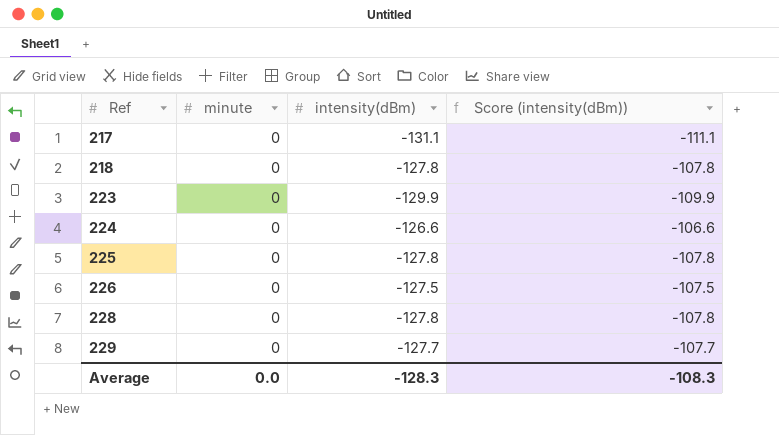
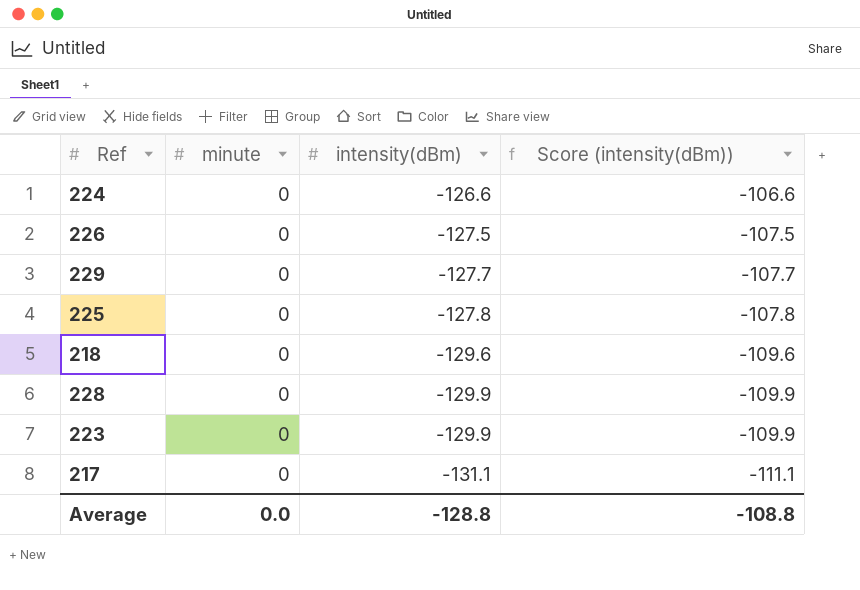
row order: Ref ascending -> intensity(dBm) descending
218 | intensity(dBm): -127.8 -> -129.6
218 | Score (intensity(dBm)): -107.8 -> -109.6
228 | intensity(dBm): -127.8 -> -129.9
228 | Score (intensity(dBm)): -107.8 -> -109.9
Average | intensity(dBm): -128.3 -> -128.8
Average | Score (intensity(dBm)): -108.3 -> -108.8

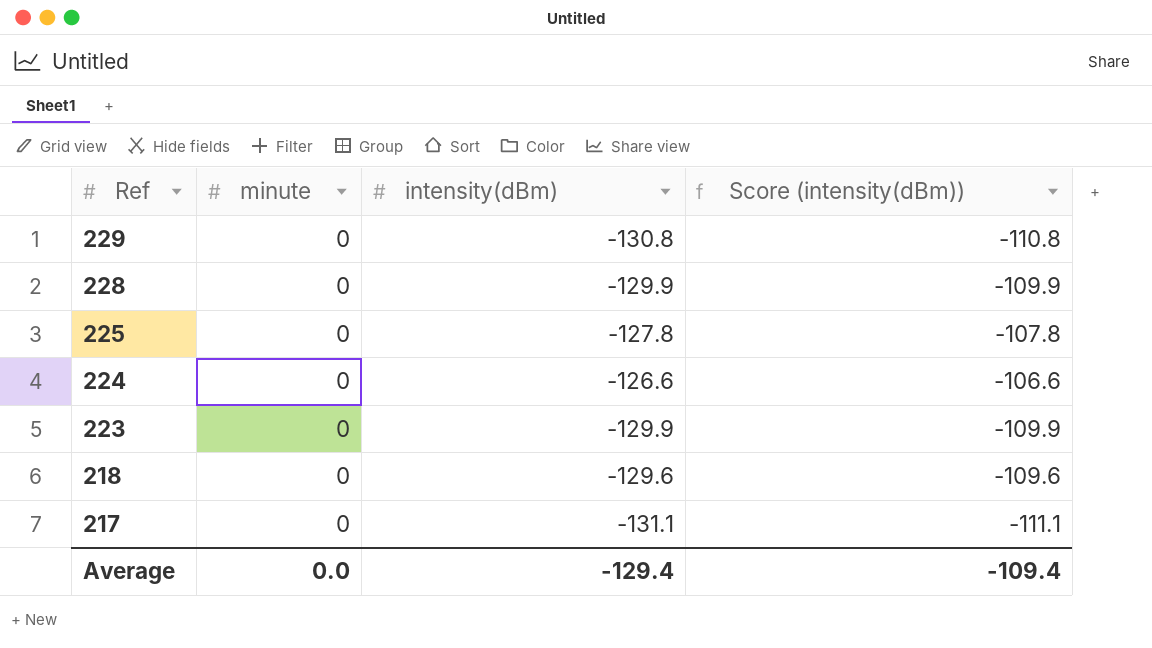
row order: intensity(dBm) descending -> Ref descending
row 226: 0 | -127.5 | -107.5 -> none
229 | intensity(dBm): -127.7 -> -130.8
229 | Score (intensity(dBm)): -107.7 -> -110.8
Average | intensity(dBm): -128.8 -> -129.4
Average | Score (intensity(dBm)): -108.8 -> -109.4

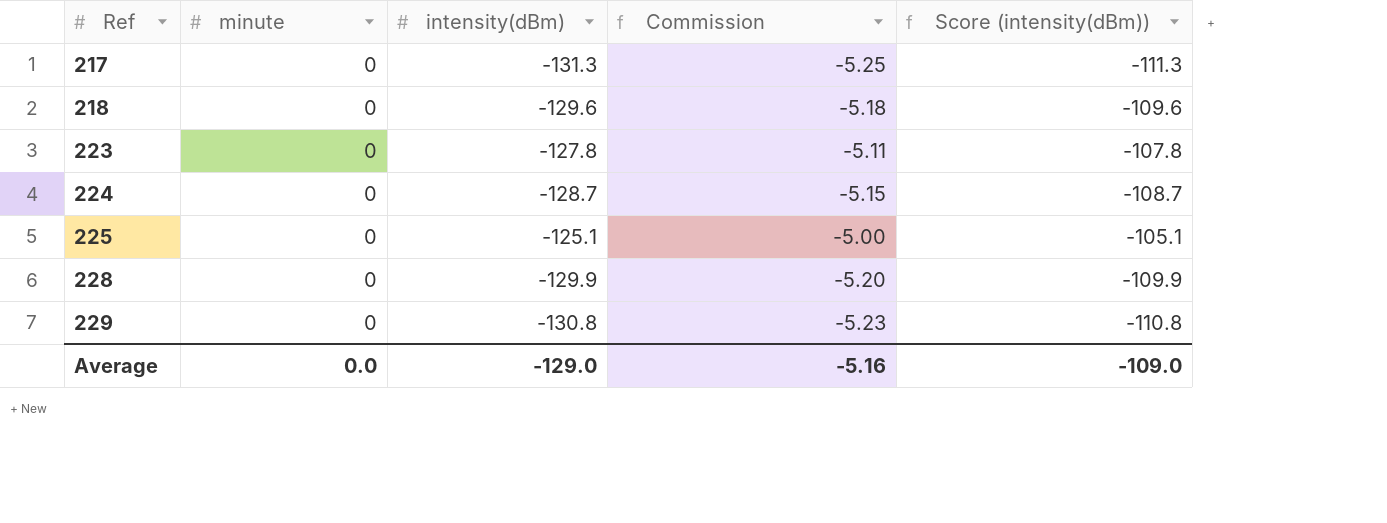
row order: Ref descending -> Ref ascending
column Commission | formula: none -> [intensity(dBm)] * 0.04
217 | intensity(dBm): -131.1 -> -131.3
217 | Score (intensity(dBm)): -111.1 -> -111.3
223 | intensity(dBm): -129.9 -> -127.8
223 | Score (intensity(dBm)): -109.9 -> -107.8
224 | intensity(dBm): -126.6 -> -128.7
224 | Score (intensity(dBm)): -106.6 -> -108.7
225 | intensity(dBm): -127.8 -> -125.1
225 | Score (intensity(dBm)): -107.8 -> -105.1
Average | intensity(dBm): -129.4 -> -129.0
Average | Score (intensity(dBm)): -109.4 -> -109.0

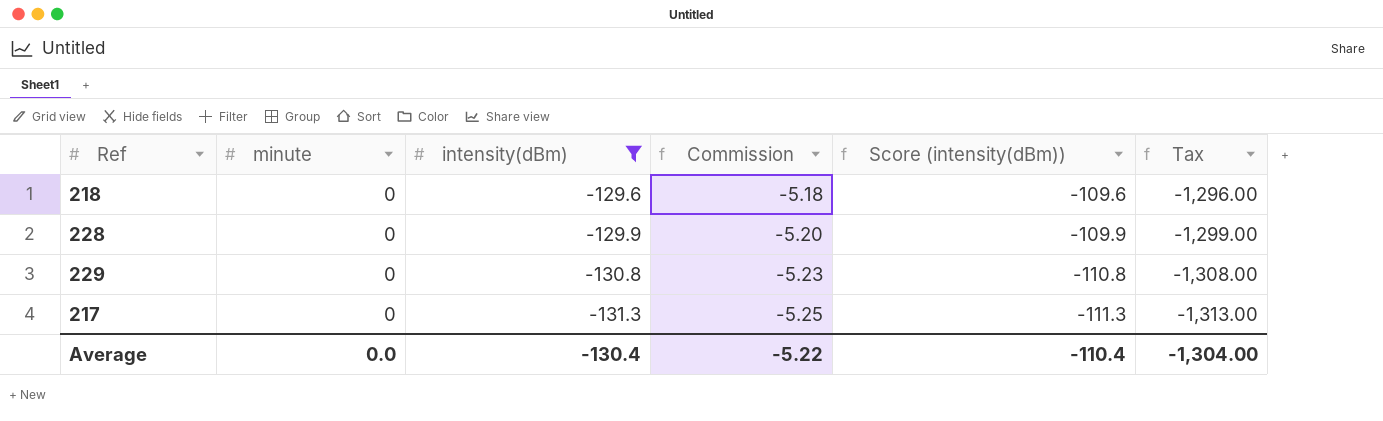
filter: none -> intensity(dBm) <= -129.6
row order: Ref ascending -> intensity(dBm) descending
column Tax | formula: none -> [intensity(dBm)] * 10
Average | intensity(dBm): -129.0 -> -130.4
Average | Commission: -5.16 -> -5.22
Average | Score (intensity(dBm)): -109.0 -> -110.4

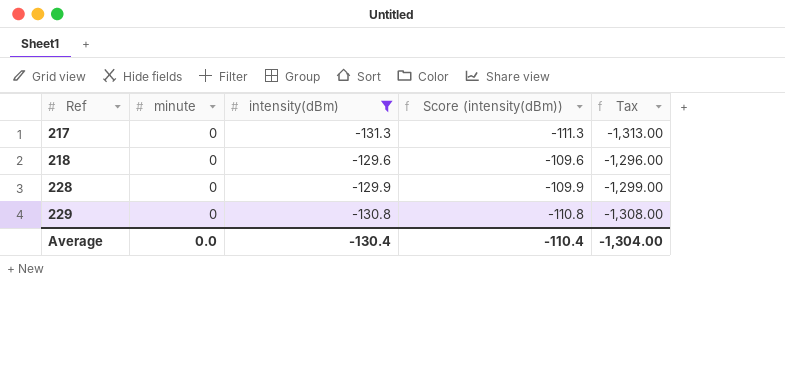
row order: intensity(dBm) descending -> Ref ascending
column Commission | formula: [intensity(dBm)] * 0.04 -> none

